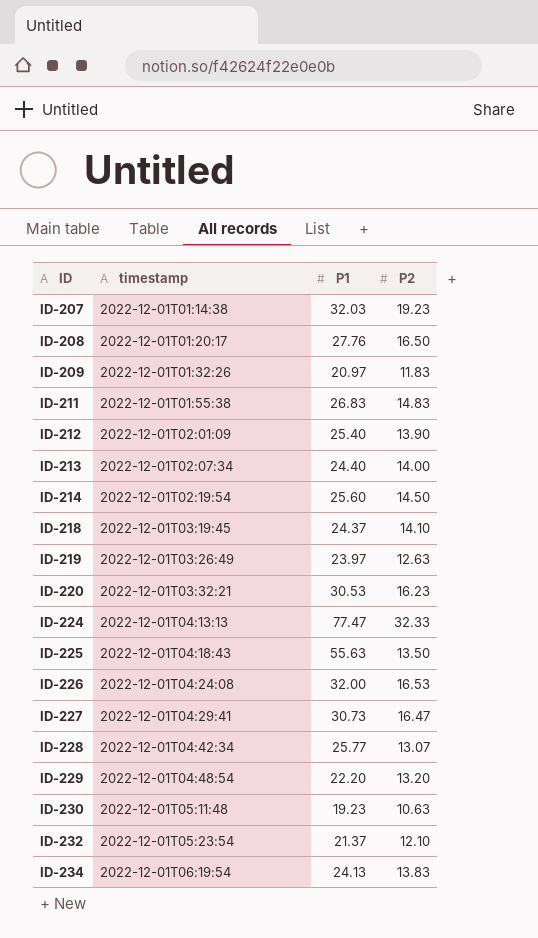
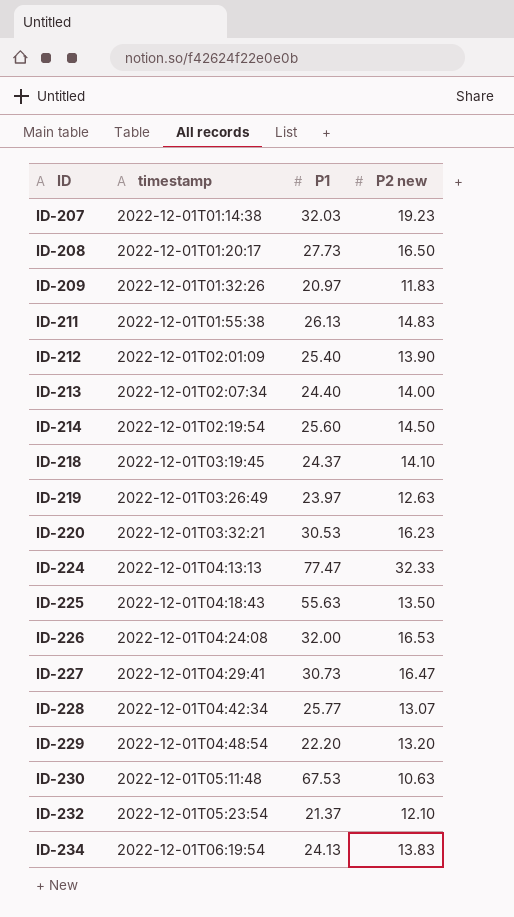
column name: P2 -> P2 new
ID-208 | P1: 27.76 -> 27.73
ID-211 | P1: 26.83 -> 26.13
ID-230 | P1: 19.23 -> 67.53

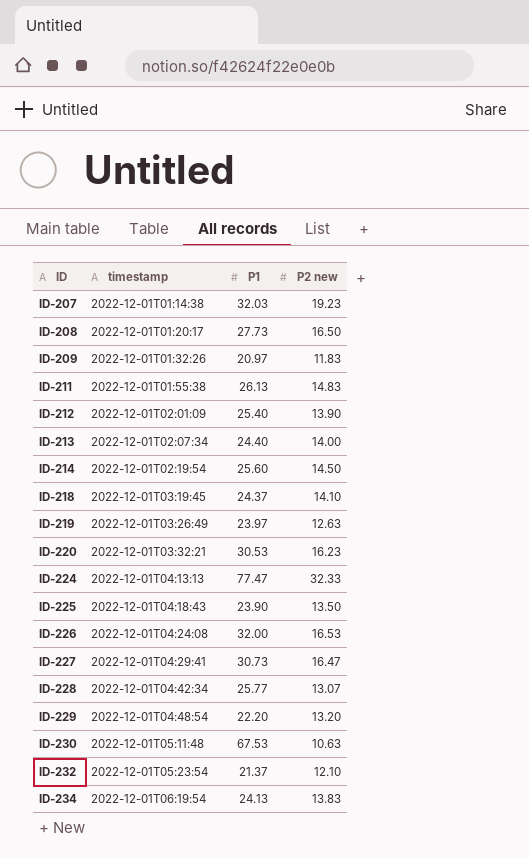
ID-225 | P1: 55.63 -> 23.90

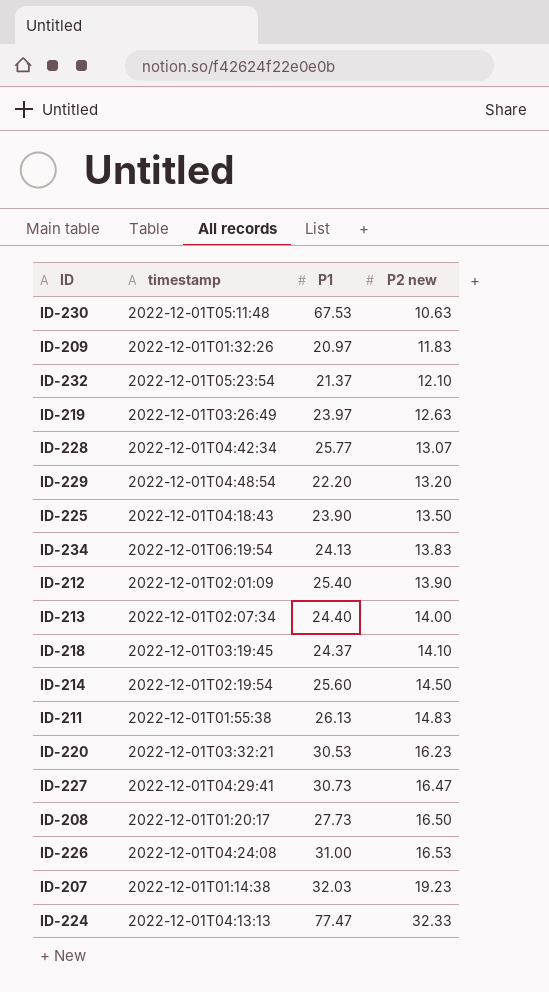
row order: ID ascending -> P2 new ascending
ID-226 | P1: 32.00 -> 31.00

